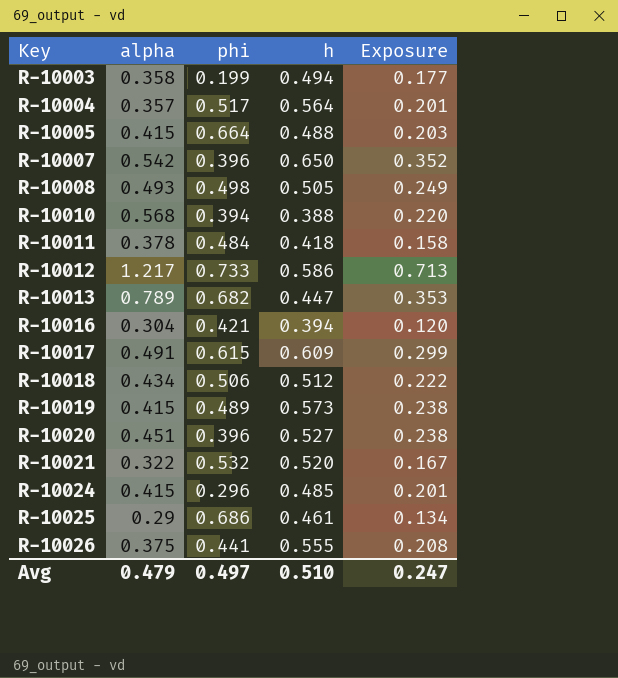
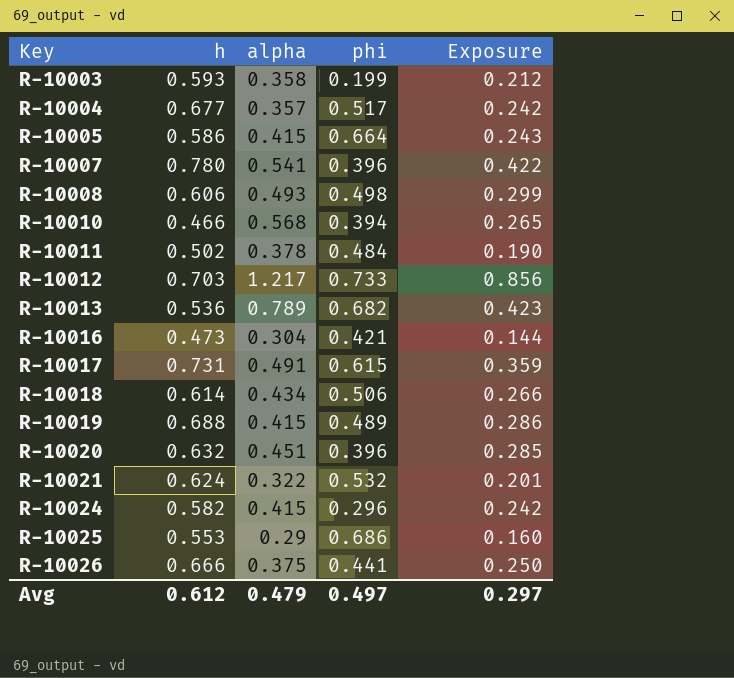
column h | position: 4 -> 2
R-10003 | h: 0.494 -> 0.593
R-10003 | Exposure: 0.177 -> 0.212
R-10004 | h: 0.564 -> 0.677
R-10004 | Exposure: 0.201 -> 0.242
R-10005 | h: 0.488 -> 0.586
R-10005 | Exposure: 0.203 -> 0.243
R-10007 | h: 0.650 -> 0.780
R-10007 | alpha: 0.542 -> 0.541
R-10007 | Exposure: 0.352 -> 0.422
R-10008 | h: 0.505 -> 0.606
R-10008 | Exposure: 0.249 -> 0.299
R-10010 | h: 0.388 -> 0.466
R-10010 | Exposure: 0.220 -> 0.265
R-10011 | h: 0.418 -> 0.502
R-10011 | Exposure: 0.158 -> 0.190
R-10012 | h: 0.586 -> 0.703
R-10012 | Exposure: 0.713 -> 0.856
R-10013 | h: 0.447 -> 0.536
R-10013 | Exposure: 0.353 -> 0.423
R-10016 | h: 0.394 -> 0.473
R-10016 | Exposure: 0.120 -> 0.144
R-10017 | h: 0.609 -> 0.731
R-10017 | Exposure: 0.299 -> 0.359
R-10018 | h: 0.512 -> 0.614
R-10018 | Exposure: 0.222 -> 0.266
R-10019 | h: 0.573 -> 0.688
R-10019 | Exposure: 0.238 -> 0.286
R-10020 | h: 0.527 -> 0.632
R-10020 | Exposure: 0.238 -> 0.285
R-10021 | h: 0.520 -> 0.624
R-10021 | Exposure: 0.167 -> 0.201
R-10024 | h: 0.485 -> 0.582
R-10024 | Exposure: 0.201 -> 0.242
R-10025 | h: 0.461 -> 0.553
R-10025 | Exposure: 0.134 -> 0.160
R-10026 | h: 0.555 -> 0.666
R-10026 | Exposure: 0.208 -> 0.250
Avg | h: 0.510 -> 0.612
Avg | Exposure: 0.247 -> 0.297

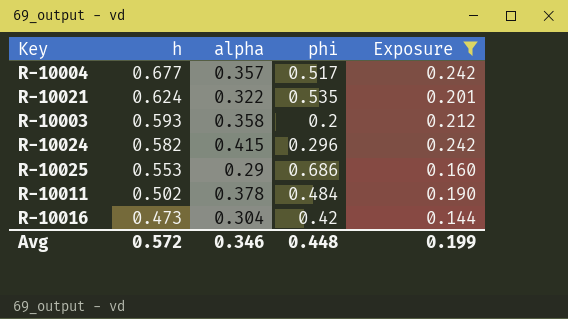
filter: none -> Exposure <= 0.242
row order: Key ascending -> h descending
R-10021 | phi: 0.532 -> 0.535
R-10003 | phi: 0.199 -> 0.2
R-10016 | phi: 0.421 -> 0.42
Avg | h: 0.612 -> 0.572
Avg | alpha: 0.479 -> 0.346
Avg | phi: 0.497 -> 0.448
Avg | Exposure: 0.297 -> 0.199

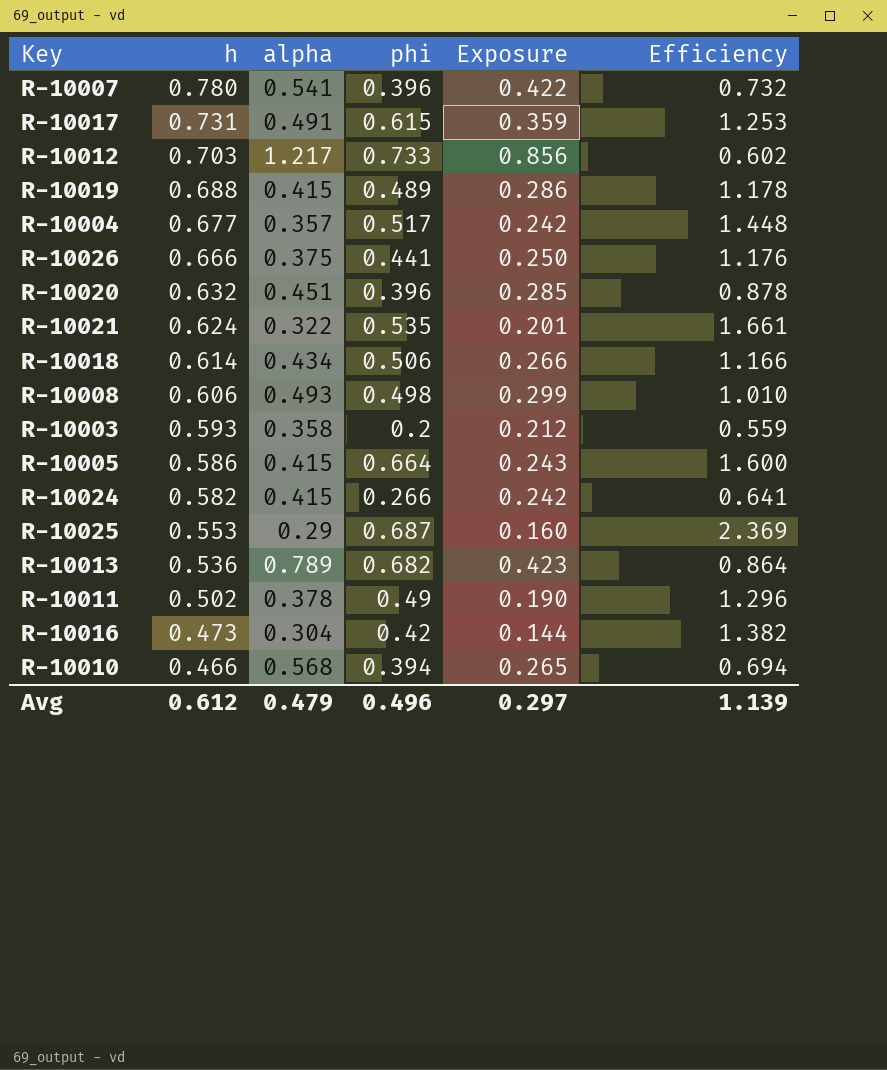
filter: Exposure <= 0.242 -> none
column Efficiency | formula: none -> [phi] / [alpha]
R-10024 | phi: 0.296 -> 0.266
R-10025 | phi: 0.686 -> 0.687
R-10011 | phi: 0.484 -> 0.49
Avg | h: 0.572 -> 0.612
Avg | alpha: 0.346 -> 0.479
Avg | phi: 0.448 -> 0.496
Avg | Exposure: 0.199 -> 0.297

